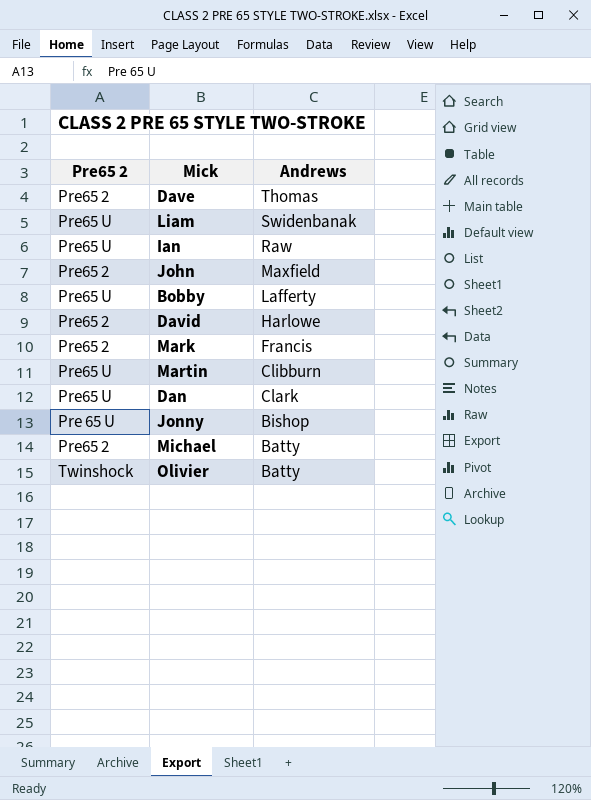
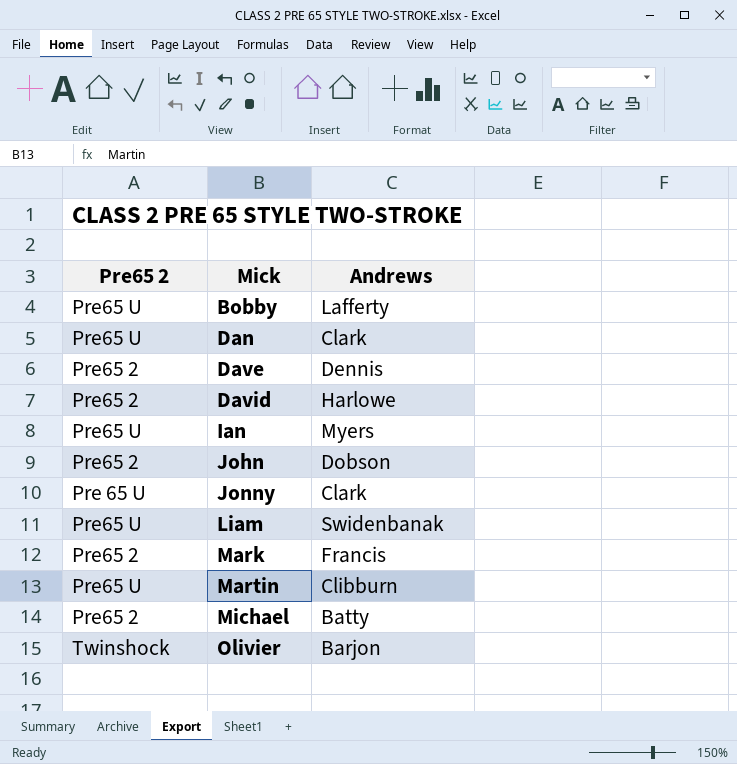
row order: Andrews descending -> Mick ascending
Dave | Andrews: Thomas -> Dennis
Ian | Andrews: Raw -> Myers
John | Andrews: Maxfield -> Dobson
Jonny | Andrews: Bishop -> Clark
Olivier | Andrews: Batty -> Barjon

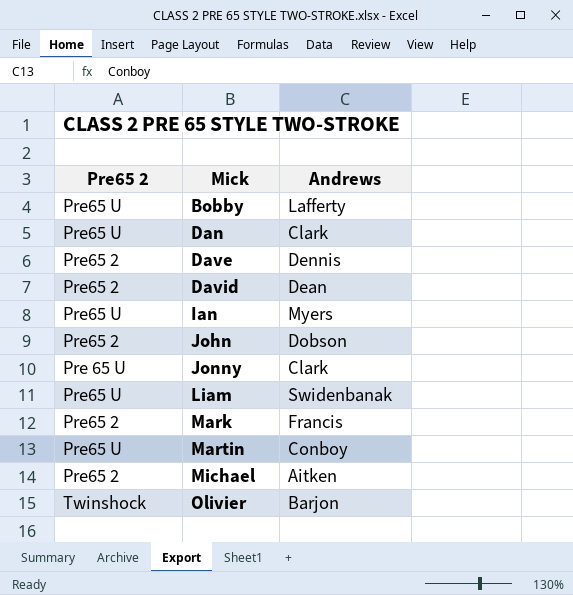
David | Andrews: Harlowe -> Dean
Martin | Andrews: Clibburn -> Conboy
Michael | Andrews: Batty -> Aitken

